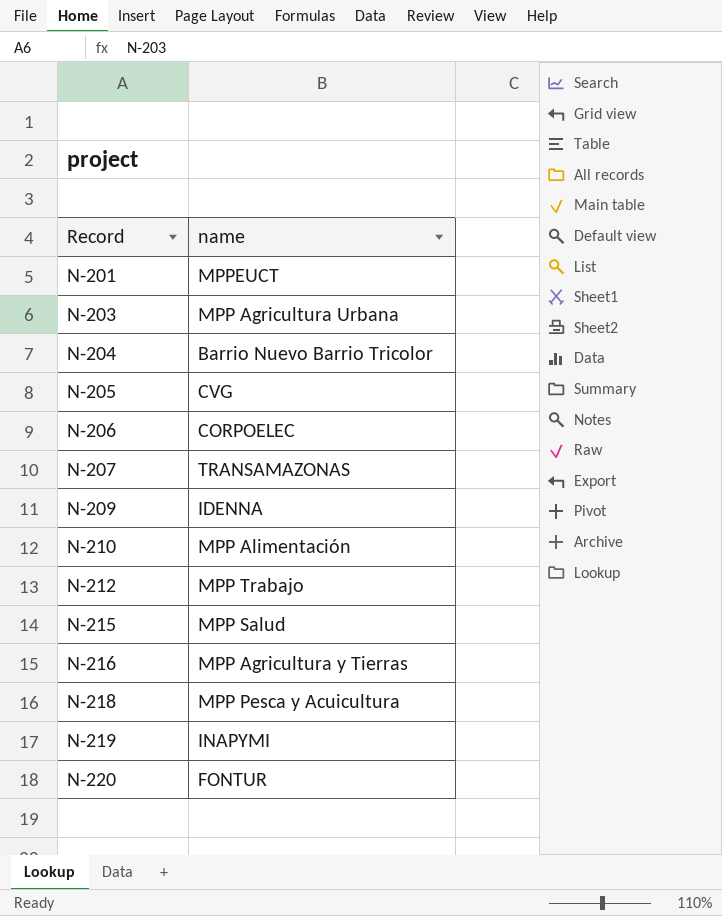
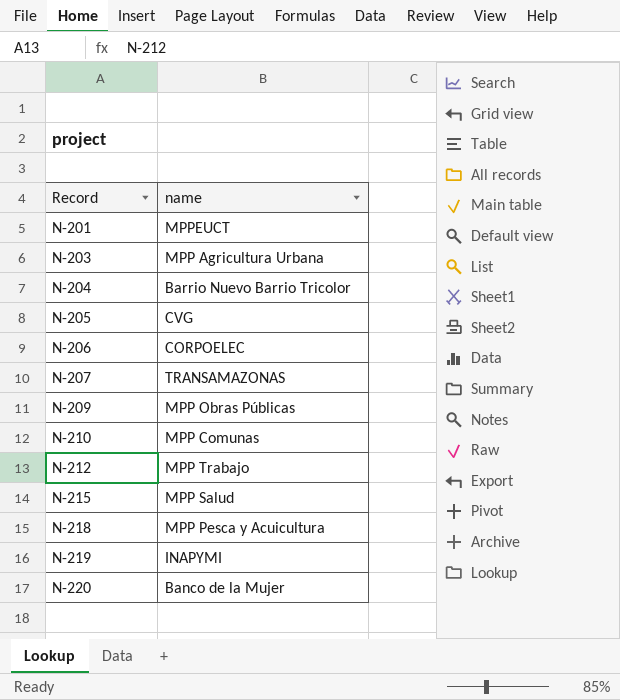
row N-216: MPP Agricultura y Tierras -> none
N-209 | name: IDENNA -> MPP Obras Públicas
N-210 | name: MPP Alimentación -> MPP Comunas
N-220 | name: FONTUR -> Banco de la Mujer

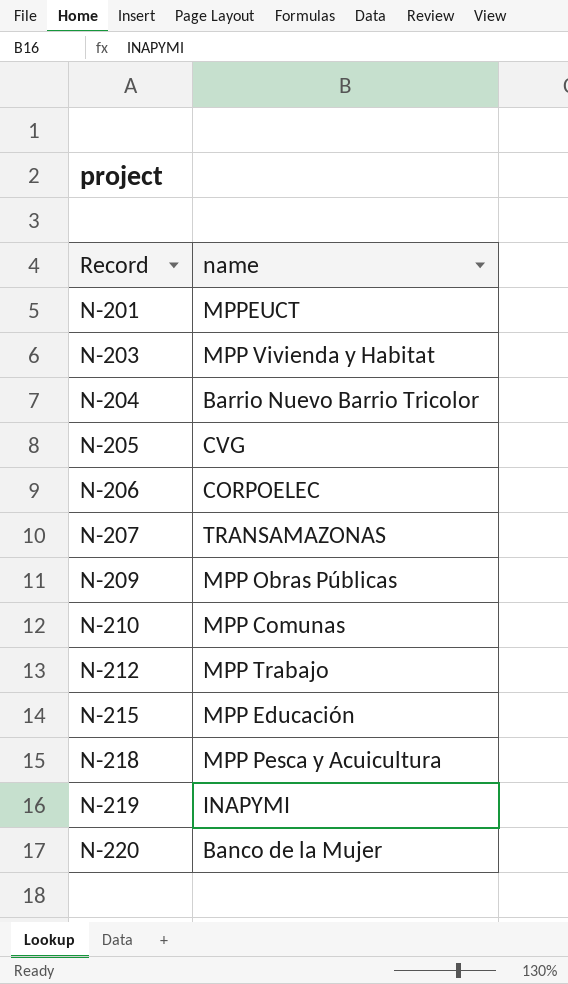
N-203 | name: MPP Agricultura Urbana -> MPP Vivienda y Habitat
N-215 | name: MPP Salud -> MPP Educación

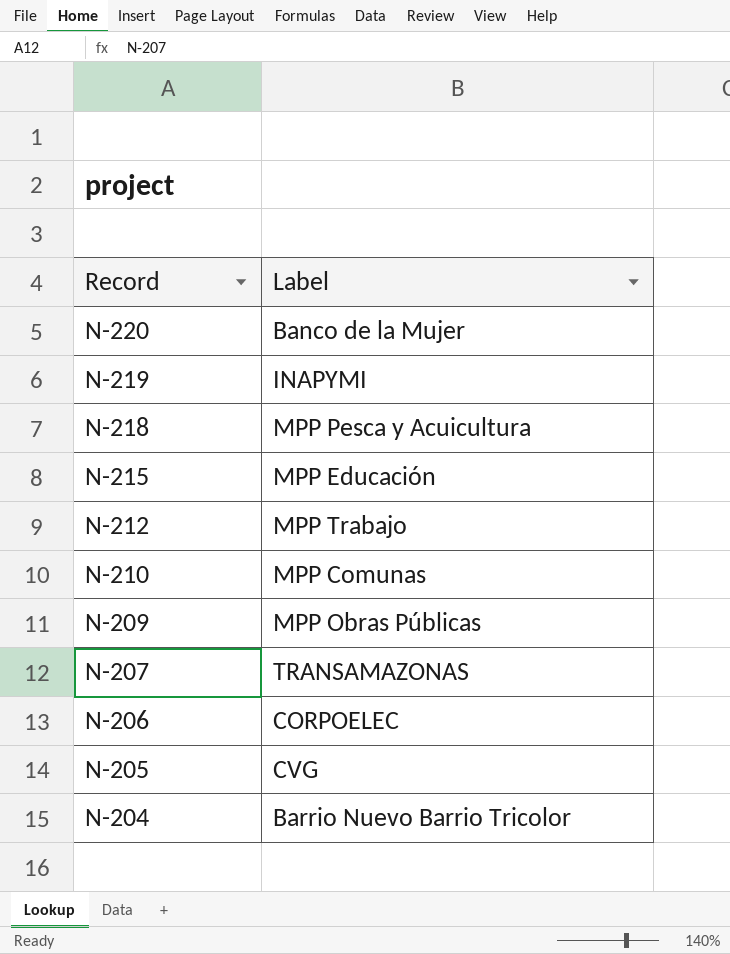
row order: Record ascending -> Record descending
column name: name -> Label
row N-201: MPPEUCT -> none
row N-203: MPP Vivienda y Habitat -> none

